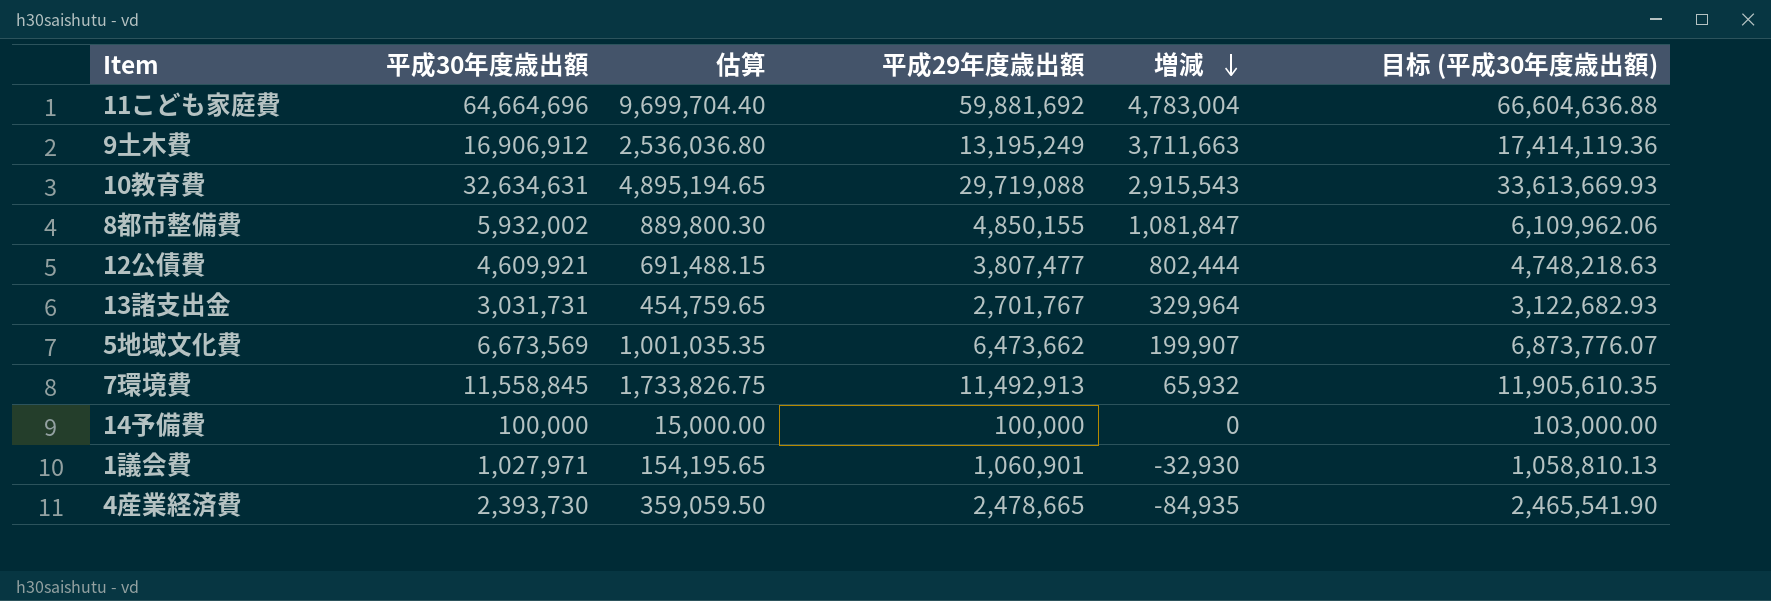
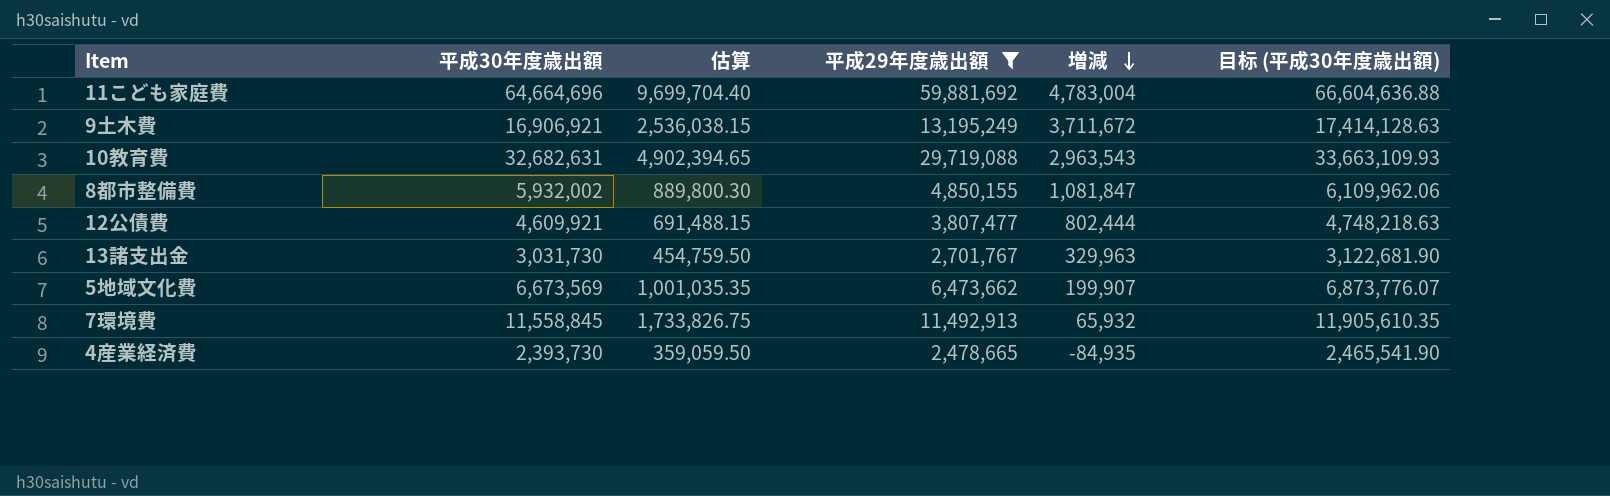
filter: none -> 平成29年度歳出額 >= 2,478,665
9土木費 | 平成30年度歳出額: 16,906,912 -> 16,906,921
9土木費 | 估算: 2,536,036.80 -> 2,536,038.15
9土木費 | 増減: 3,711,663 -> 3,711,672
9土木費 | 目标 (平成30年度歳出額): 17,414,119.36 -> 17,414,128.63
10教育費 | 平成30年度歳出額: 32,634,631 -> 32,682,631
10教育費 | 估算: 4,895,194.65 -> 4,902,394.65
10教育費 | 増減: 2,915,543 -> 2,963,543
10教育費 | 目标 (平成30年度歳出額): 33,613,669.93 -> 33,663,109.93
13諸支出金 | 平成30年度歳出額: 3,031,731 -> 3,031,730
13諸支出金 | 估算: 454,759.65 -> 454,759.50
13諸支出金 | 増減: 329,964 -> 329,963
13諸支出金 | 目标 (平成30年度歳出額): 3,122,682.93 -> 3,122,681.90

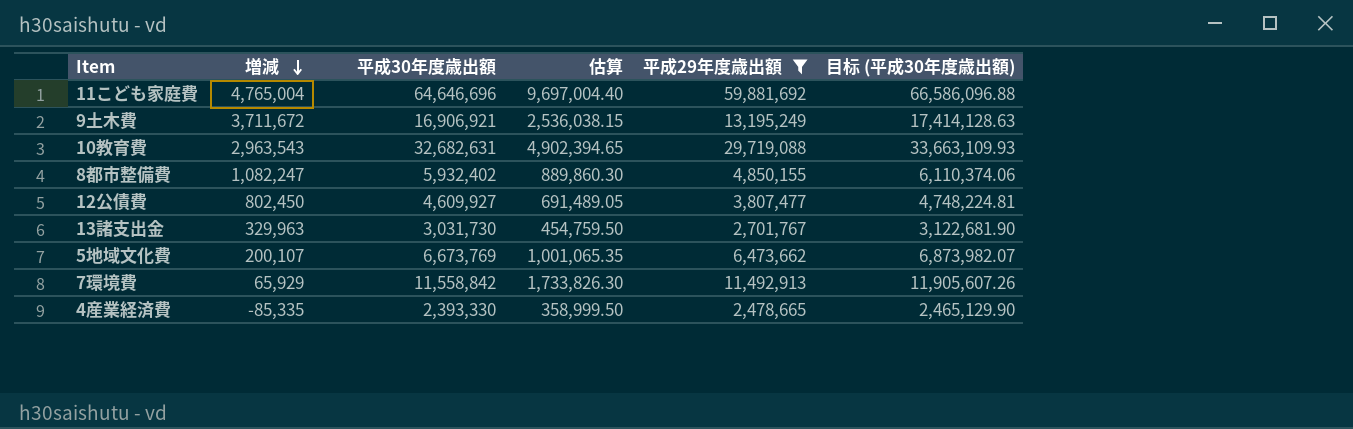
column 増減 | position: 5 -> 2
11こども家庭費 | 増減: 4,783,004 -> 4,765,004
11こども家庭費 | 平成30年度歳出額: 64,664,696 -> 64,646,696
11こども家庭費 | 估算: 9,699,704.40 -> 9,697,004.40
11こども家庭費 | 目标 (平成30年度歳出額): 66,604,636.88 -> 66,586,096.88
8都市整備費 | 増減: 1,081,847 -> 1,082,247
8都市整備費 | 平成30年度歳出額: 5,932,002 -> 5,932,402
8都市整備費 | 估算: 889,800.30 -> 889,860.30
8都市整備費 | 目标 (平成30年度歳出額): 6,109,962.06 -> 6,110,374.06
12公債費 | 増減: 802,444 -> 802,450
12公債費 | 平成30年度歳出額: 4,609,921 -> 4,609,927
12公債費 | 估算: 691,488.15 -> 691,489.05
12公債費 | 目标 (平成30年度歳出額): 4,748,218.63 -> 4,748,224.81
5地域文化費 | 増減: 199,907 -> 200,107
5地域文化費 | 平成30年度歳出額: 6,673,569 -> 6,673,769
5地域文化費 | 估算: 1,001,035.35 -> 1,001,065.35
5地域文化費 | 目标 (平成30年度歳出額): 6,873,776.07 -> 6,873,982.07
7環境費 | 増減: 65,932 -> 65,929
7環境費 | 平成30年度歳出額: 11,558,845 -> 11,558,842
7環境費 | 估算: 1,733,826.75 -> 1,733,826.30
7環境費 | 目标 (平成30年度歳出額): 11,905,610.35 -> 11,905,607.26
4産業経済費 | 増減: -84,935 -> -85,335
4産業経済費 | 平成30年度歳出額: 2,393,730 -> 2,393,330
4産業経済費 | 估算: 359,059.50 -> 358,999.50
4産業経済費 | 目标 (平成30年度歳出額): 2,465,541.90 -> 2,465,129.90

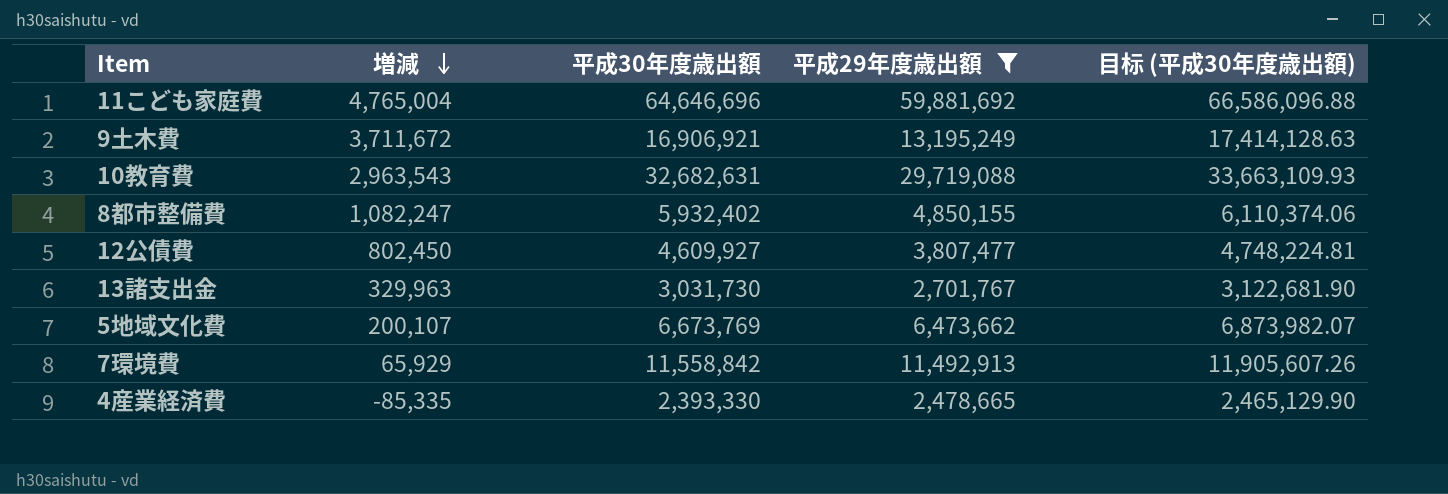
column 估算 | formula: [平成30年度歳出額] * 0.15 -> none

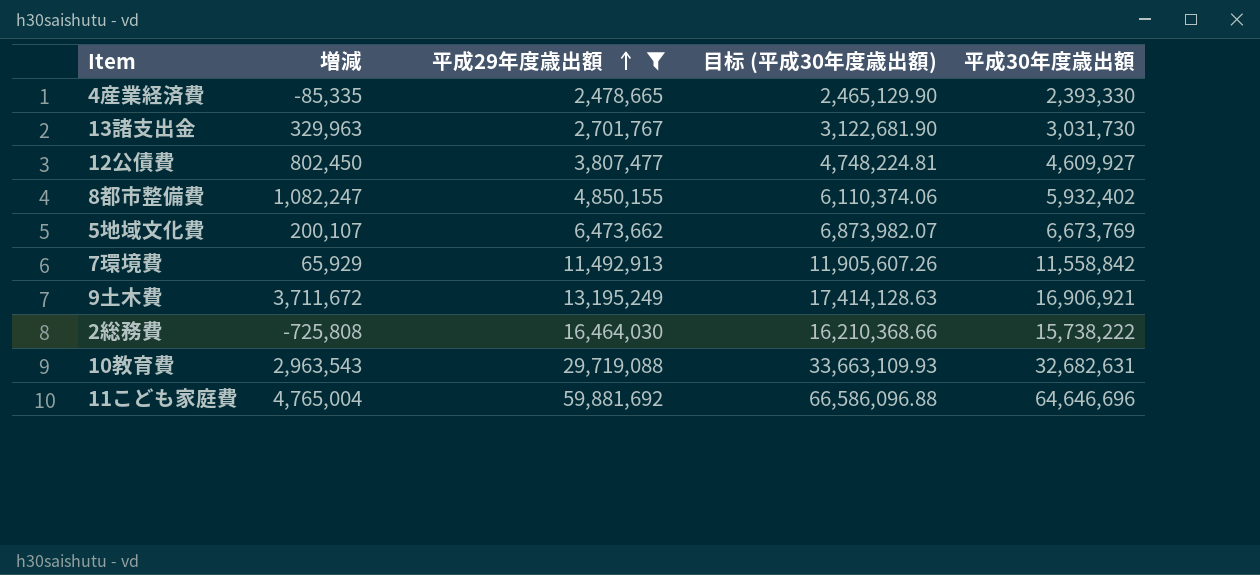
row order: 増減 descending -> 平成29年度歳出額 ascending
column 平成30年度歳出額 | position: 3 -> 5
row 2総務費: none -> -725,808 | 16,464,030 | 16,210,368.66 | 15,738,222

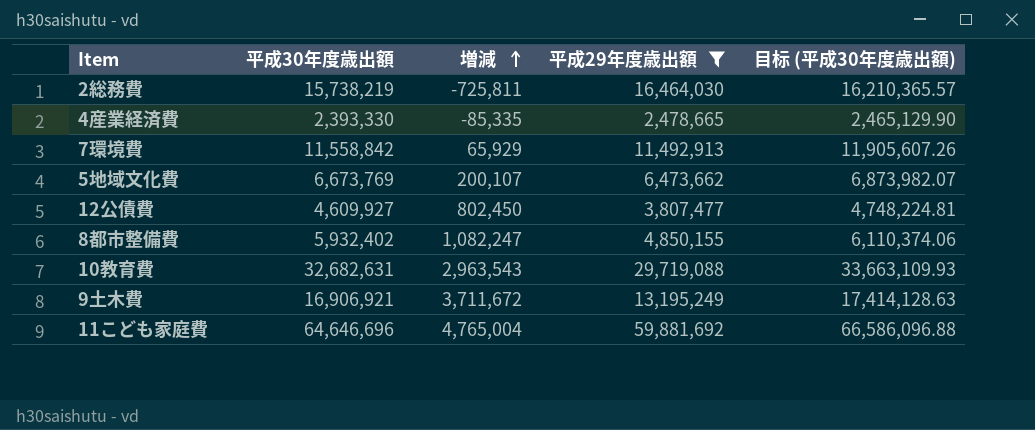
row order: 平成29年度歳出額 ascending -> 増減 ascending
column 平成30年度歳出額 | position: 5 -> 2
row 13諸支出金: 329,963 | 2,701,767 | 3,122,681.90 | 3,031,730 -> none
2総務費 | 平成30年度歳出額: 15,738,222 -> 15,738,219
2総務費 | 増減: -725,808 -> -725,811
2総務費 | 目标 (平成30年度歳出額): 16,210,368.66 -> 16,210,365.57

